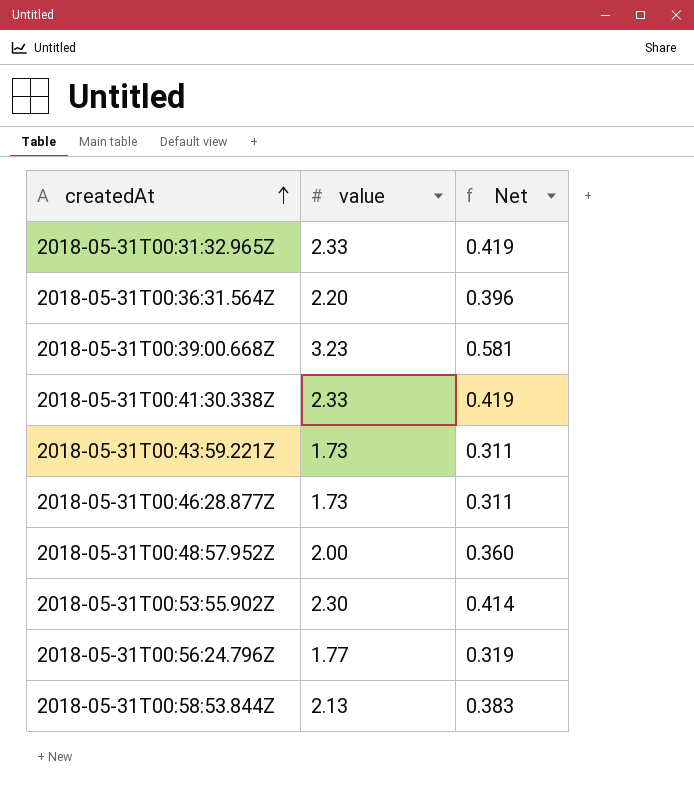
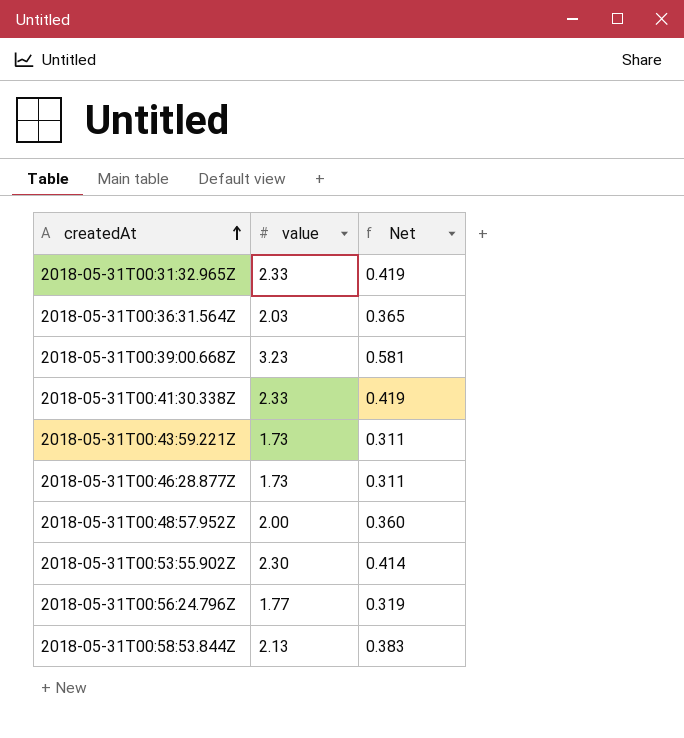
2018-05-31T00:36:31.564Z | value: 2.20 -> 2.03
2018-05-31T00:36:31.564Z | Net: 0.396 -> 0.365

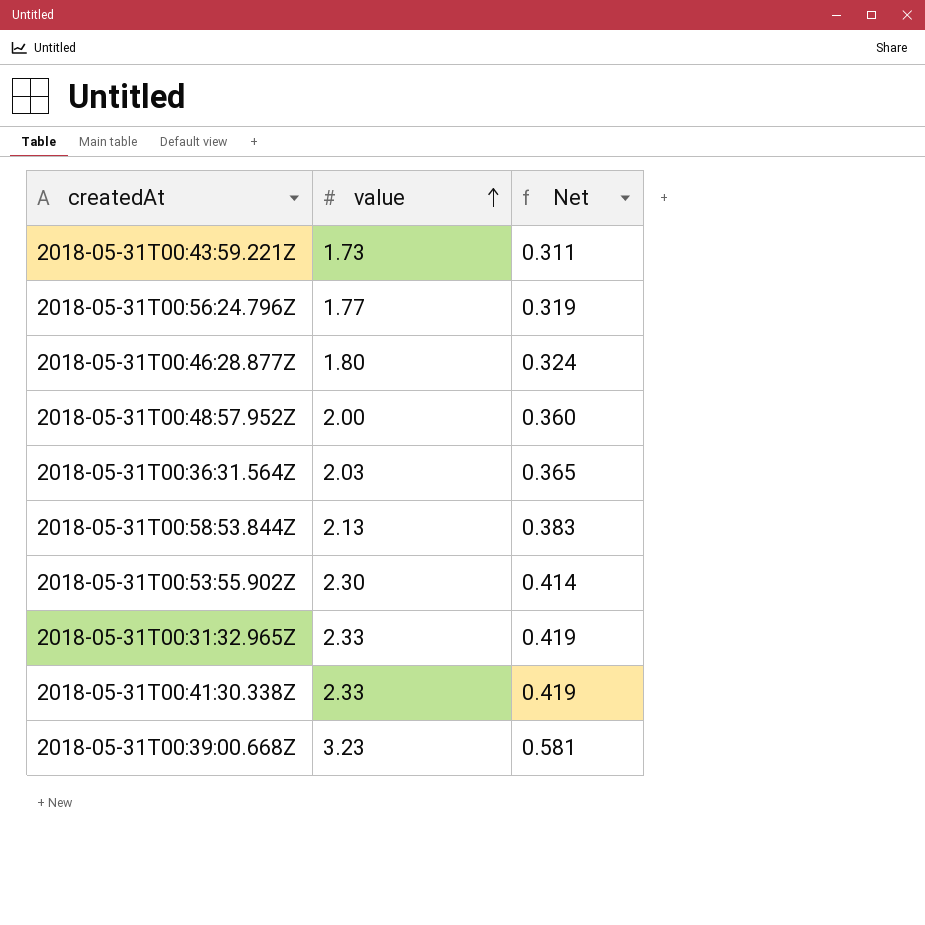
row order: createdAt ascending -> value ascending
2018-05-31T00:46:28.877Z | value: 1.73 -> 1.80
2018-05-31T00:46:28.877Z | Net: 0.311 -> 0.324

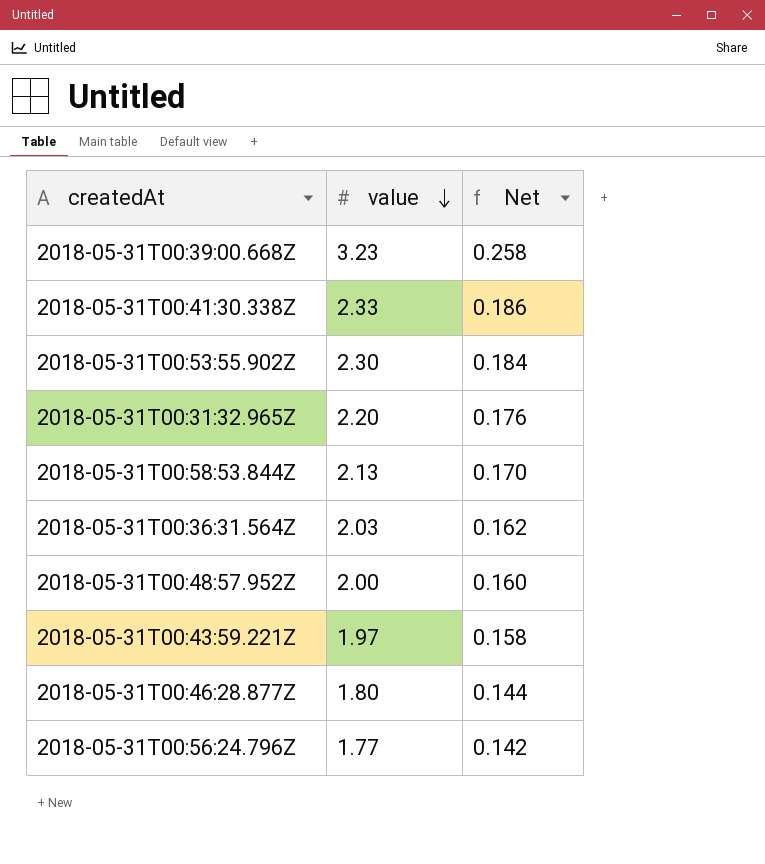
row order: value ascending -> value descending
column Net | formula: [value] * 0.18 -> [value] * 0.08
2018-05-31T00:31:32.965Z | value: 2.33 -> 2.20
2018-05-31T00:43:59.221Z | value: 1.73 -> 1.97

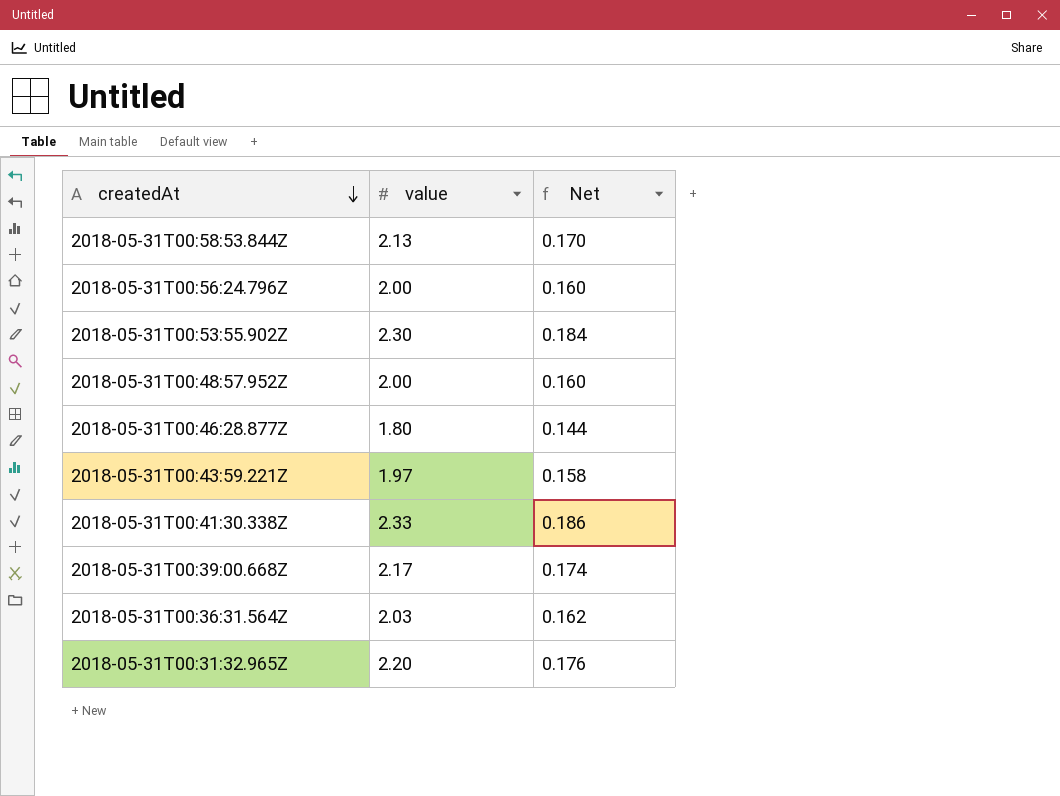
row order: value descending -> createdAt descending
2018-05-31T00:56:24.796Z | value: 1.77 -> 2.00
2018-05-31T00:56:24.796Z | Net: 0.142 -> 0.160
2018-05-31T00:39:00.668Z | value: 3.23 -> 2.17
2018-05-31T00:39:00.668Z | Net: 0.258 -> 0.174

